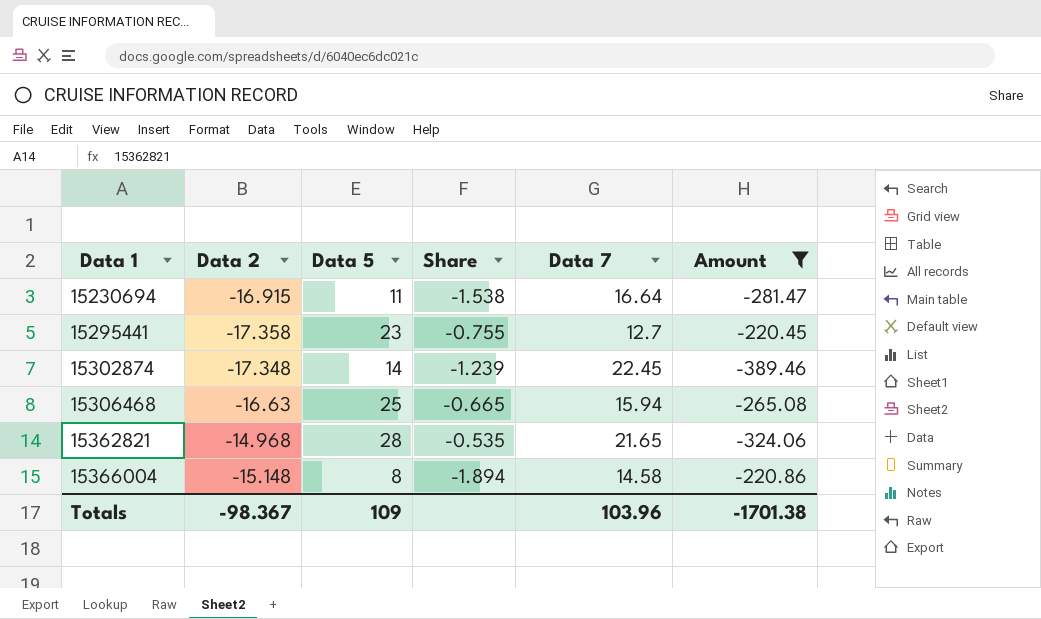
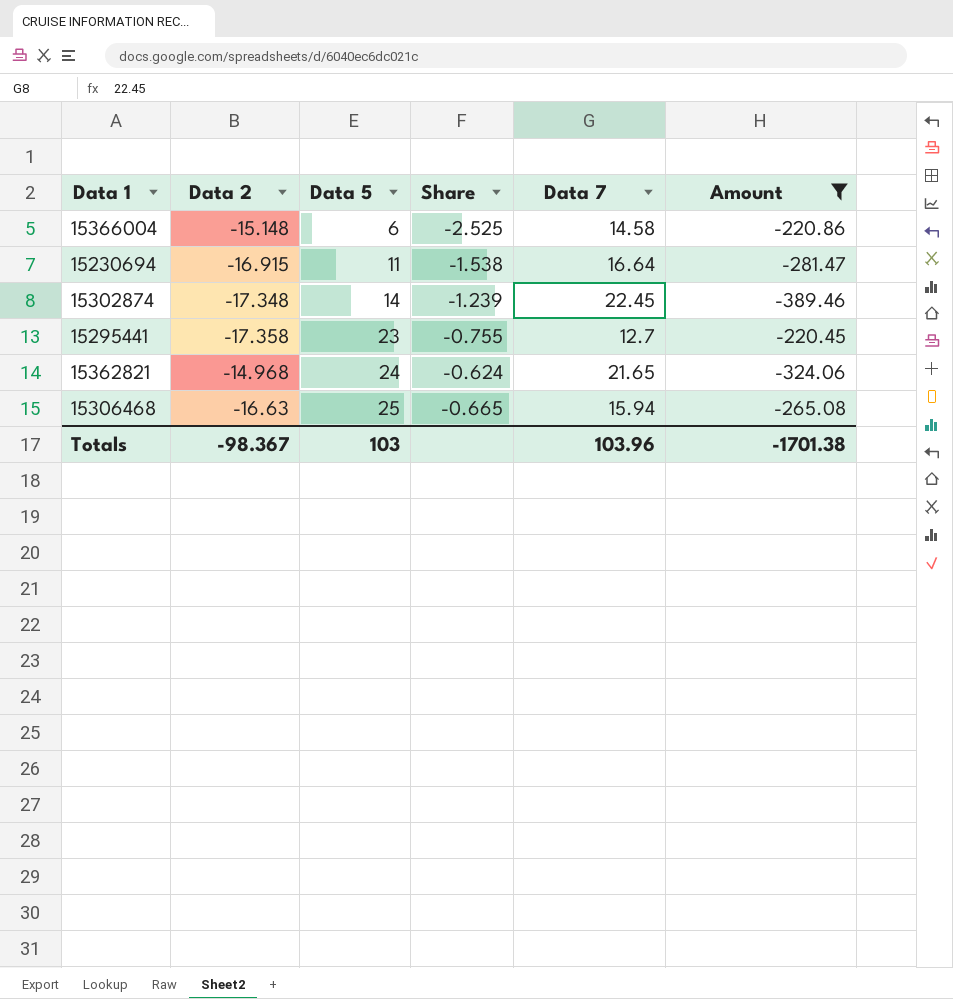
row order: Data 1 ascending -> Data 5 ascending
15366004 | Data 5: 8 -> 6
15366004 | Share: -1.894 -> -2.525
15362821 | Data 5: 28 -> 24
15362821 | Share: -0.535 -> -0.624
Totals | Data 5: 109 -> 103

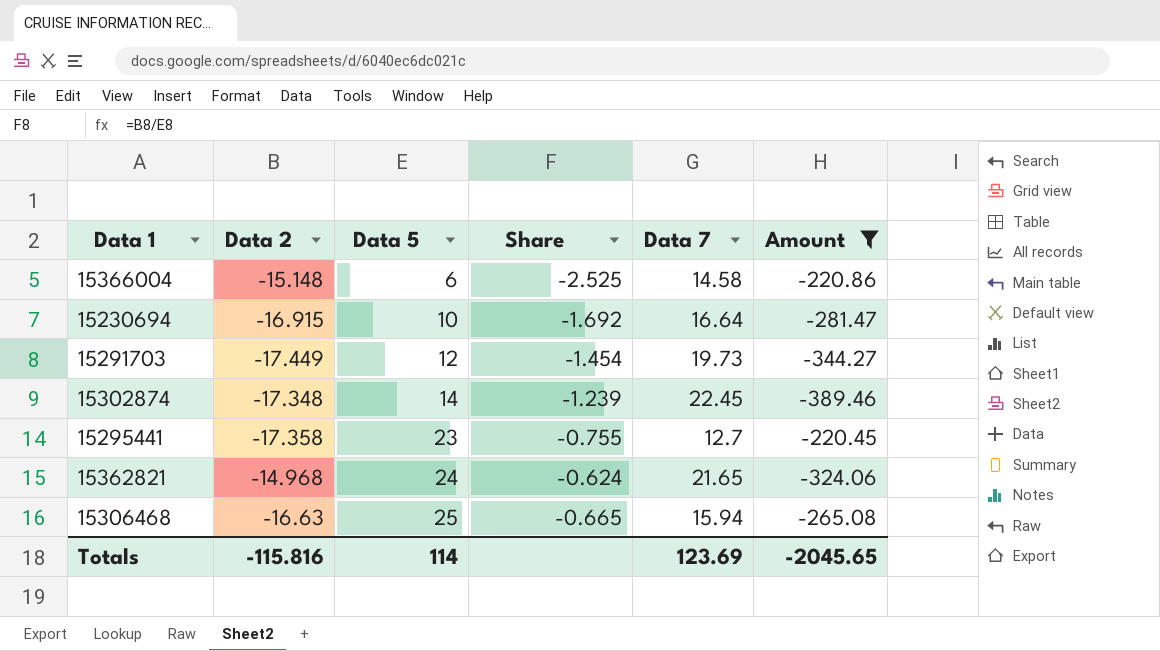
15230694 | Data 5: 11 -> 10
15230694 | Share: -1.538 -> -1.692
row 15291703: none -> -17.449 | 12 | -1.454 | 19.73 | -344.27
Totals | Data 2: -98.367 -> -115.816
Totals | Data 5: 103 -> 114
Totals | Data 7: 103.96 -> 123.69
Totals | Amount: -1701.38 -> -2045.65

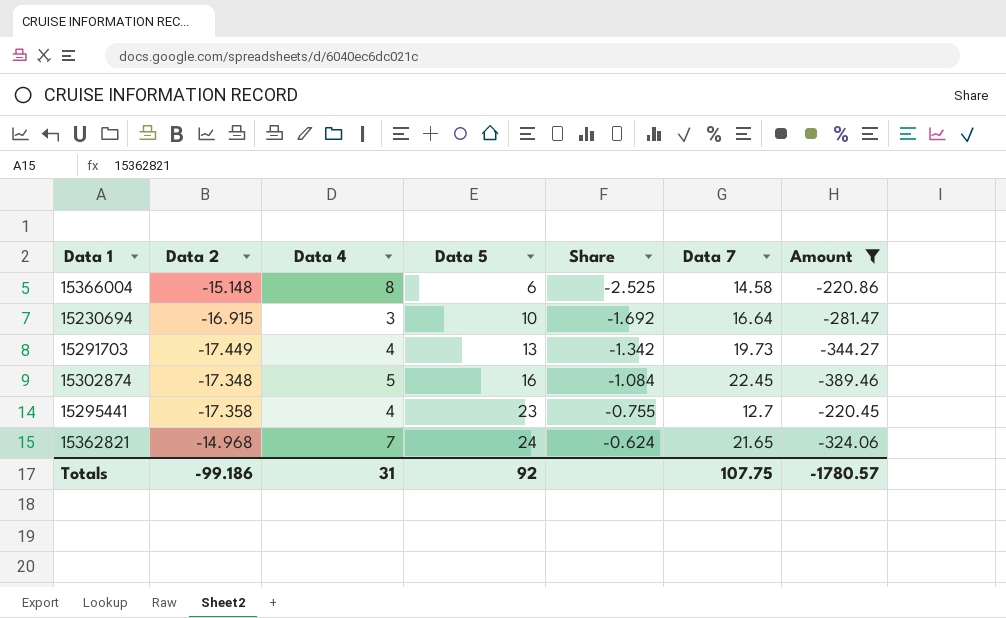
column Data 4 | position: none -> 3
row 15306468: -16.63 | 25 | -0.665 | 15.94 | -265.08 -> none
15291703 | Data 5: 12 -> 13
15291703 | Share: -1.454 -> -1.342
15302874 | Data 5: 14 -> 16
15302874 | Share: -1.239 -> -1.084
Totals | Data 2: -115.816 -> -99.186
Totals | Data 5: 114 -> 92
Totals | Data 7: 123.69 -> 107.75
Totals | Amount: -2045.65 -> -1780.57

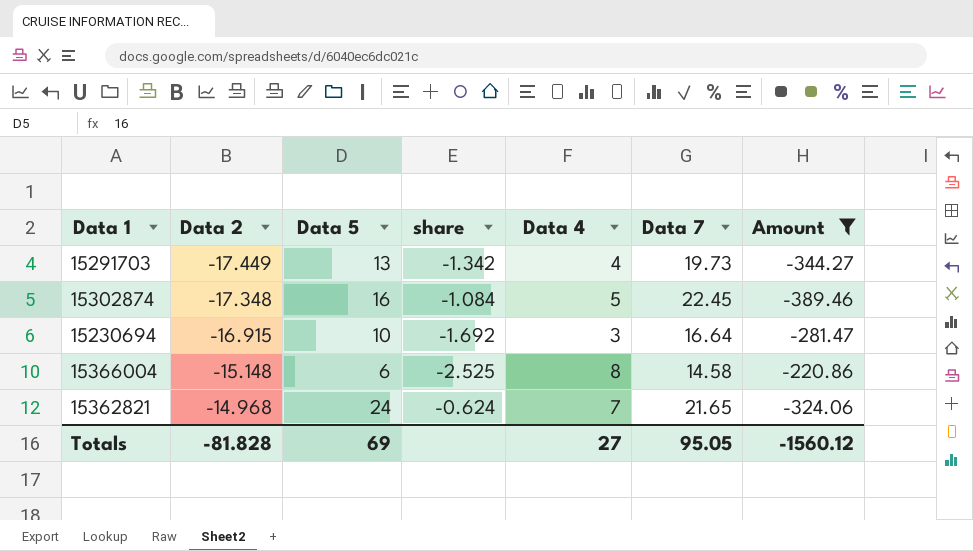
row order: Data 5 ascending -> Data 2 ascending
column name: Share -> share
column Data 4 | position: 3 -> 5
row 15295441: -17.358 | 4 | 23 | -0.755 | 12.7 | -220.45 -> none
Totals | Data 2: -99.186 -> -81.828
Totals | Data 5: 92 -> 69
Totals | Data 4: 31 -> 27
Totals | Data 7: 107.75 -> 95.05
Totals | Amount: -1780.57 -> -1560.12

